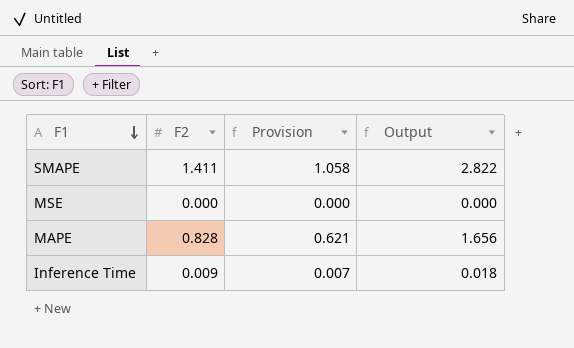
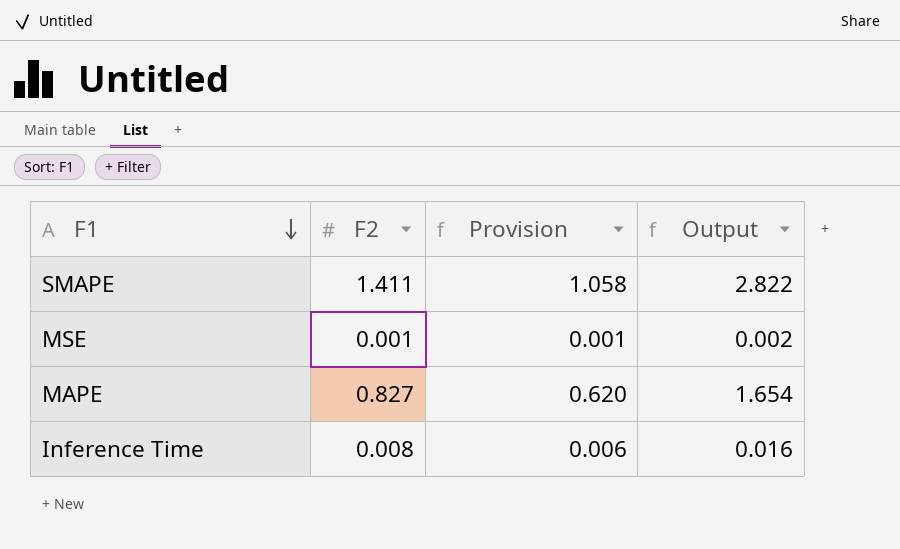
MSE | F2: 0.000 -> 0.001
MSE | Provision: 0.000 -> 0.001
MSE | Output: 0.000 -> 0.002
MAPE | F2: 0.828 -> 0.827
MAPE | Provision: 0.621 -> 0.620
MAPE | Output: 1.656 -> 1.654
Inference Time | F2: 0.009 -> 0.008
Inference Time | Provision: 0.007 -> 0.006
Inference Time | Output: 0.018 -> 0.016

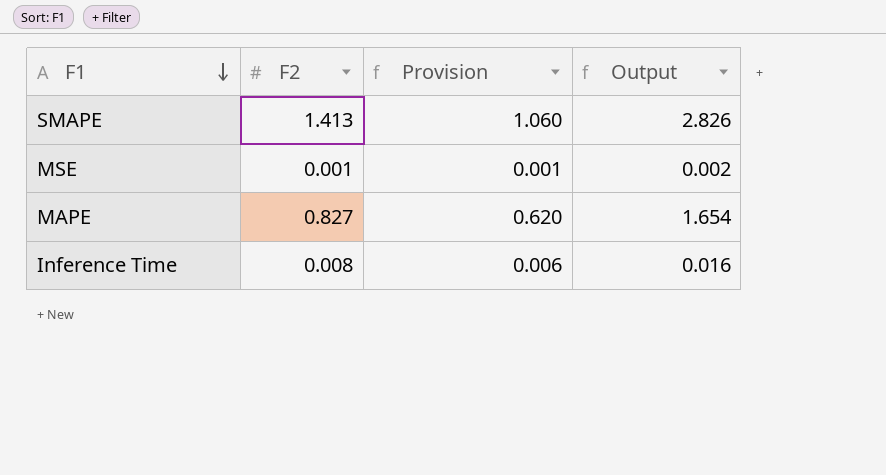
SMAPE | F2: 1.411 -> 1.413
SMAPE | Provision: 1.058 -> 1.060
SMAPE | Output: 2.822 -> 2.826

